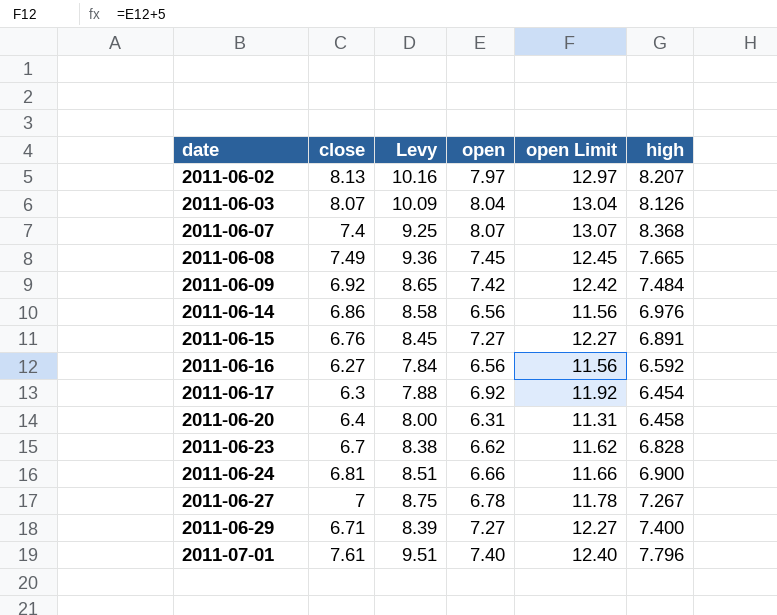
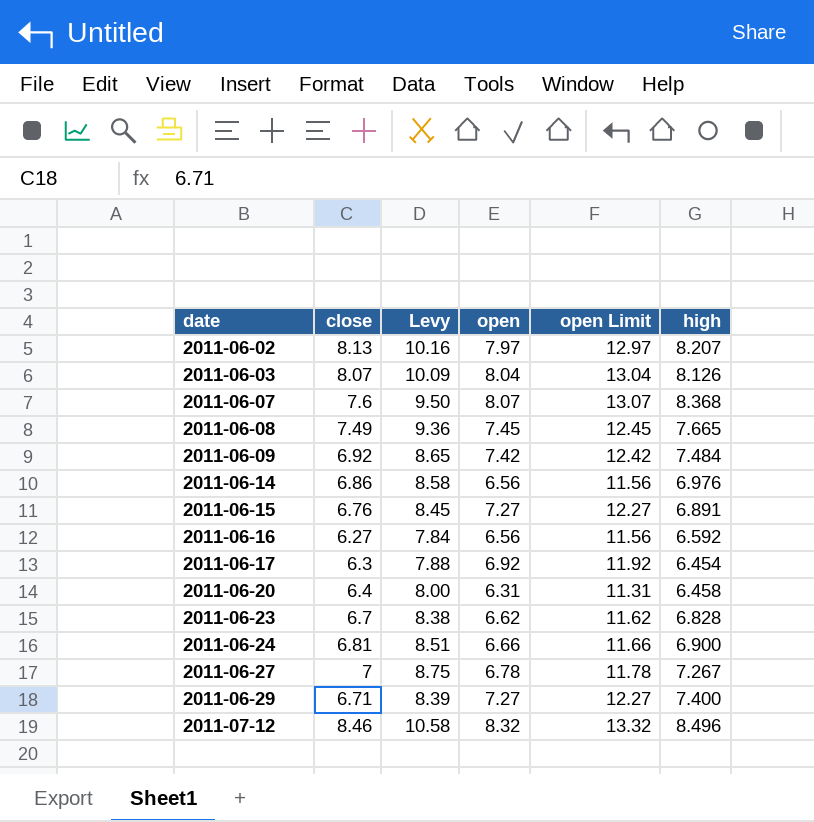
row 2011-07-01: 7.61 | 9.51 | 7.40 | 12.40 | 7.796 -> none
2011-06-07 | close: 7.4 -> 7.6
2011-06-07 | Levy: 9.25 -> 9.50
row 2011-07-12: none -> 8.46 | 10.58 | 8.32 | 13.32 | 8.496

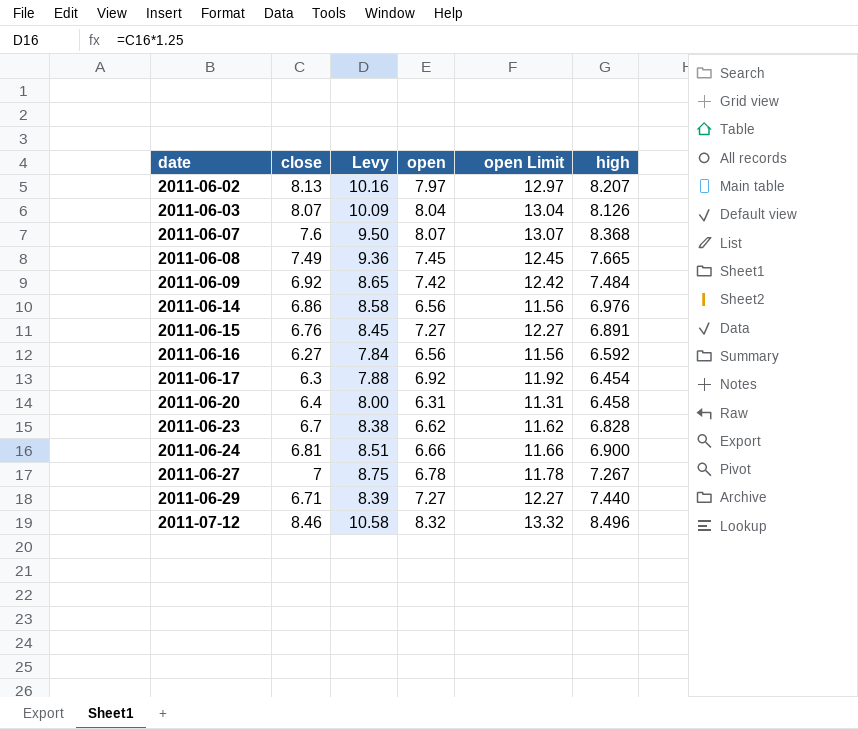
2011-06-29 | high: 7.400 -> 7.440

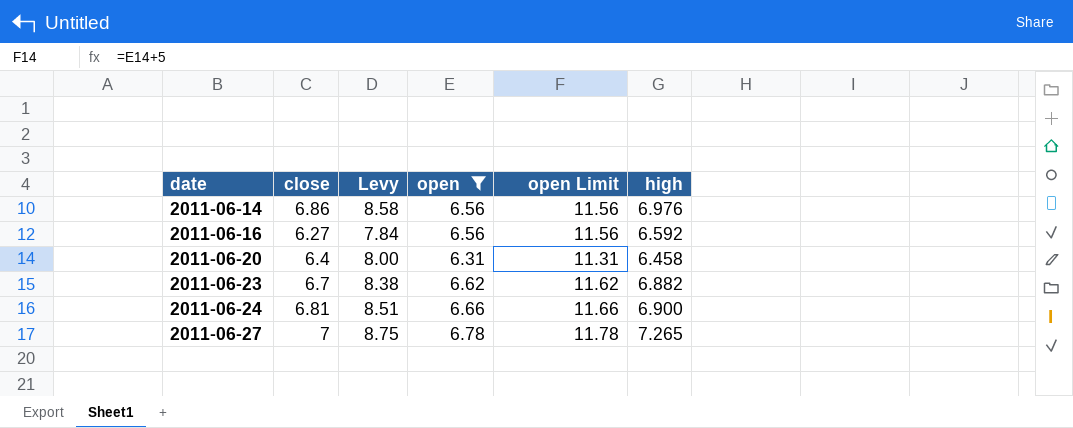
filter: none -> open <= 6.78
2011-06-23 | high: 6.828 -> 6.882
2011-06-27 | high: 7.267 -> 7.265

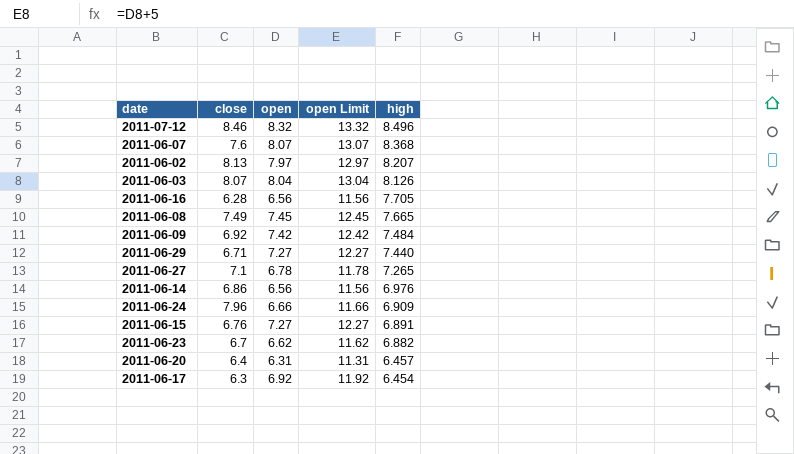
filter: open <= 6.78 -> none
row order: date ascending -> high descending
column Levy | formula: [close] * 1.25 -> none
2011-06-16 | close: 6.27 -> 6.28
2011-06-16 | high: 6.592 -> 7.705
2011-06-27 | close: 7 -> 7.1
2011-06-24 | close: 6.81 -> 7.96
2011-06-24 | high: 6.900 -> 6.909
2011-06-20 | high: 6.458 -> 6.457

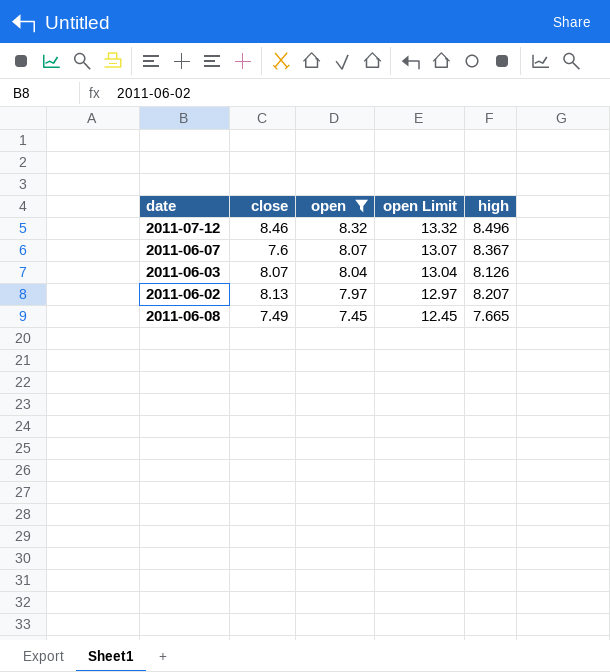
filter: none -> open >= 7.45
row order: high descending -> open descending
2011-06-07 | high: 8.368 -> 8.367

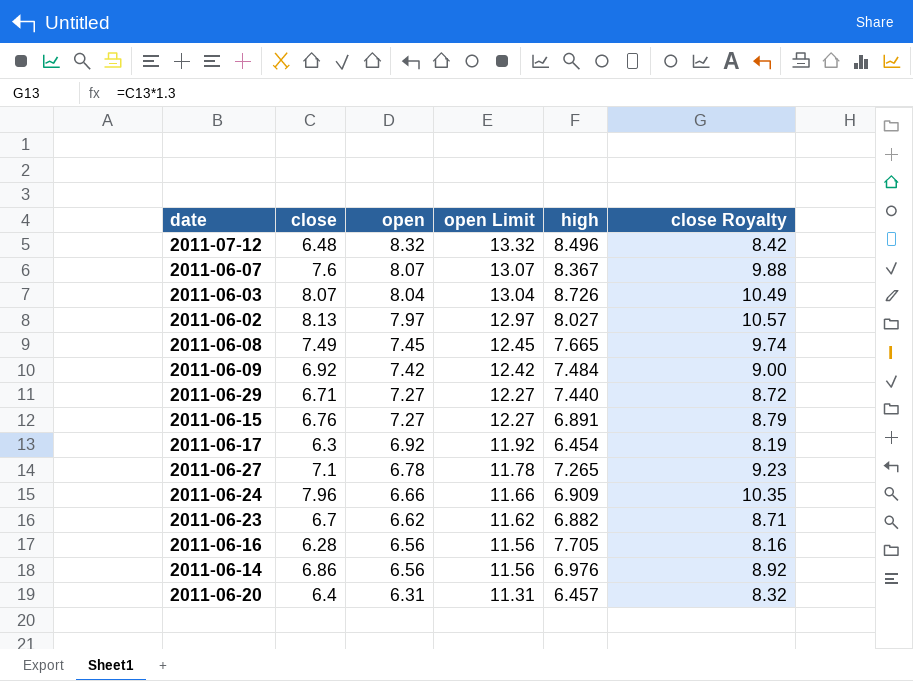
filter: open >= 7.45 -> none
column close Royalty | formula: none -> [close] * 1.3
2011-07-12 | close: 8.46 -> 6.48
2011-06-03 | high: 8.126 -> 8.726
2011-06-02 | high: 8.207 -> 8.027

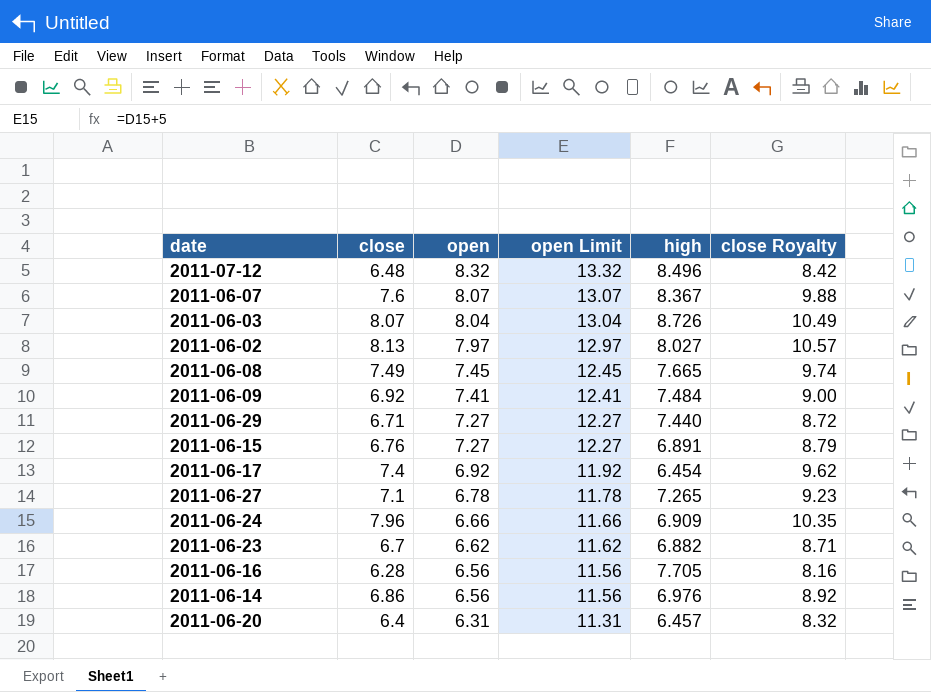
2011-06-09 | open: 7.42 -> 7.41
2011-06-09 | open Limit: 12.42 -> 12.41
2011-06-17 | close: 6.3 -> 7.4
2011-06-17 | close Royalty: 8.19 -> 9.62

